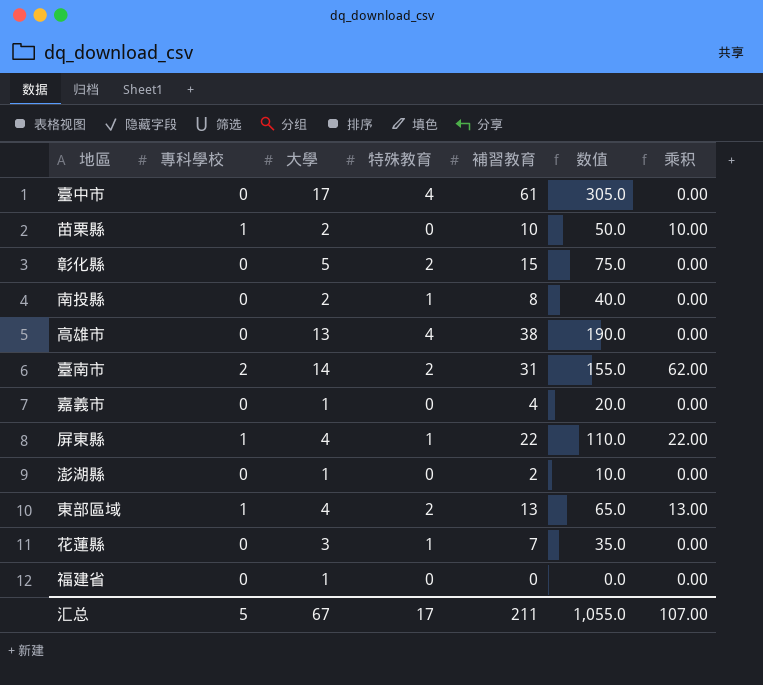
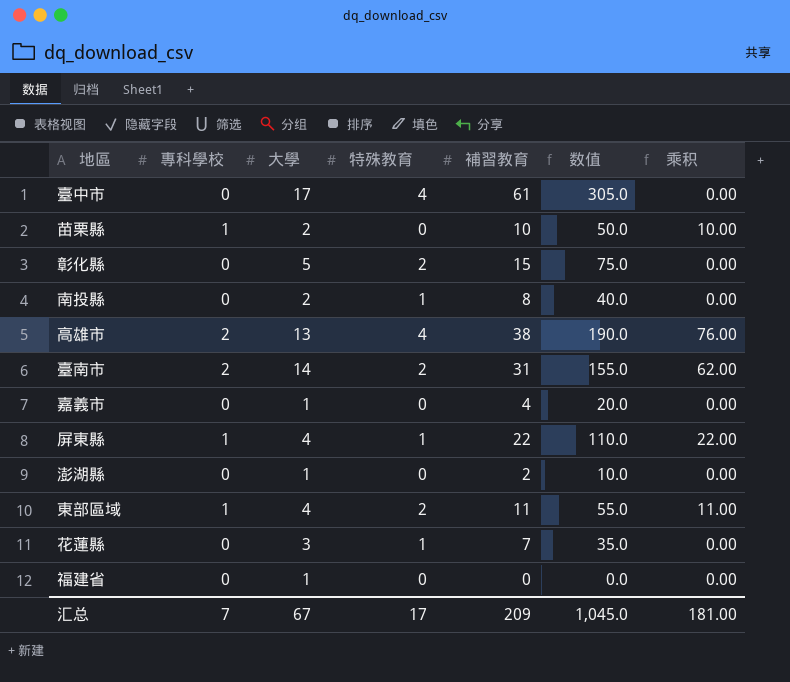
高雄市 | 專科學校: 0 -> 2
高雄市 | 乘积: 0.00 -> 76.00
東部區域 | 補習教育: 13 -> 11
東部區域 | 数值: 65.0 -> 55.0
東部區域 | 乘积: 13.00 -> 11.00
汇总 | 專科學校: 5 -> 7
汇总 | 補習教育: 211 -> 209
汇总 | 数值: 1,055.0 -> 1,045.0
汇总 | 乘积: 107.00 -> 181.00

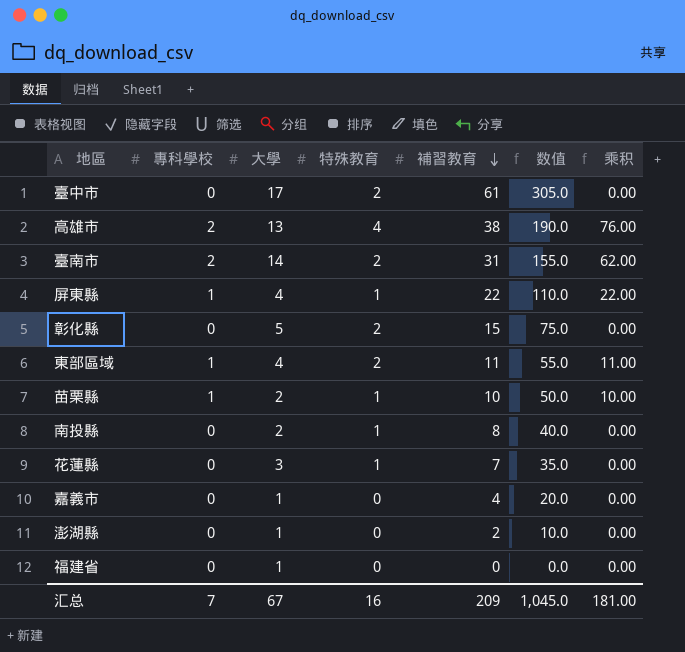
row order: none -> 補習教育 descending
臺中市 | 特殊教育: 4 -> 2
苗栗縣 | 特殊教育: 0 -> 1
汇总 | 特殊教育: 17 -> 16

